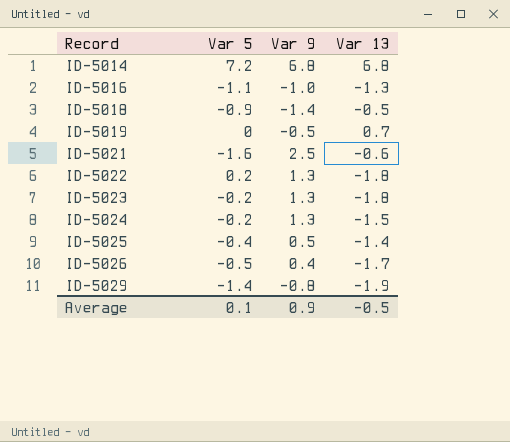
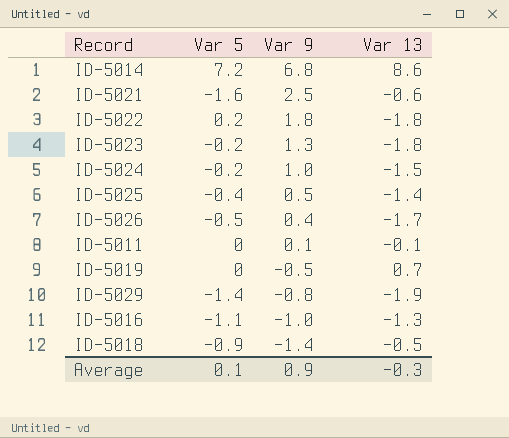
row order: Record ascending -> Var 9 descending
ID-5014 | Var 13: 6.8 -> 8.6
ID-5022 | Var 9: 1.3 -> 1.8
ID-5024 | Var 9: 1.3 -> 1.0
row ID-5011: none -> 0 | 0.1 | -0.1
Average | Var 13: -0.5 -> -0.3

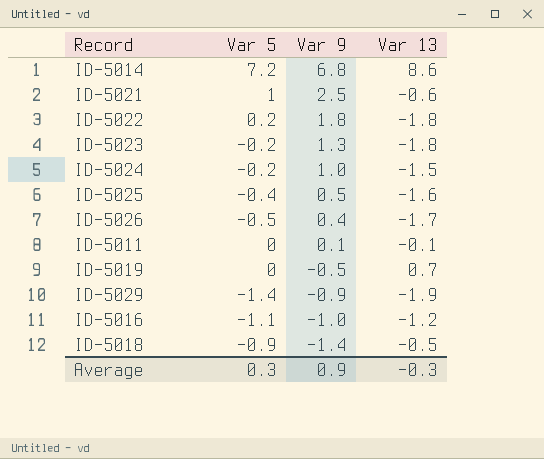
ID-5021 | Var 5: -1.6 -> 1
ID-5025 | Var 13: -1.4 -> -1.6
ID-5029 | Var 9: -0.8 -> -0.9
ID-5016 | Var 13: -1.3 -> -1.2
Average | Var 5: 0.1 -> 0.3

